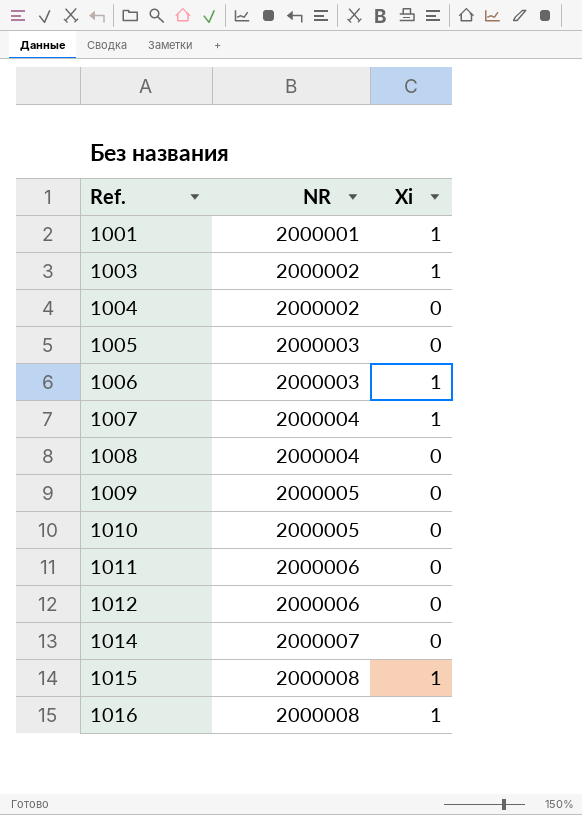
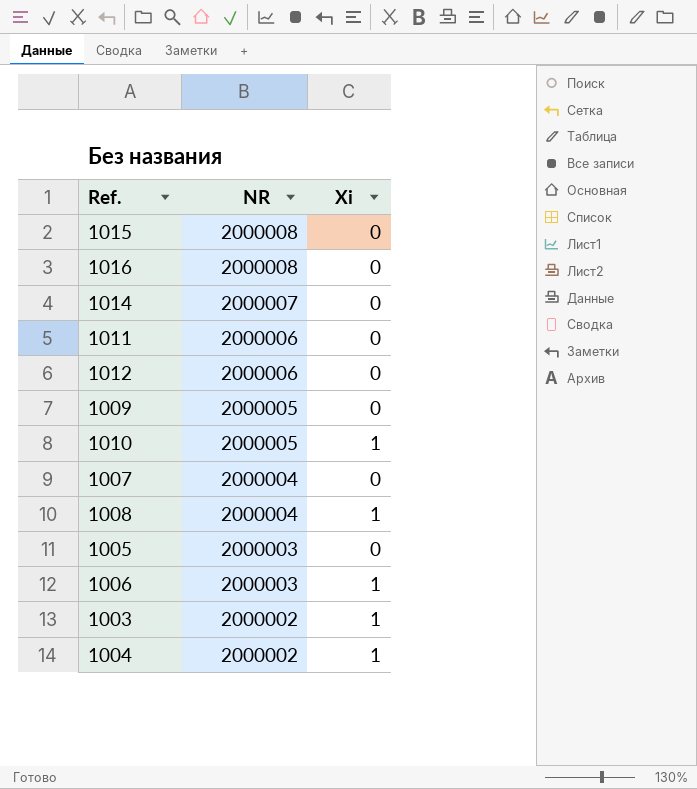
row order: Ref. ascending -> NR descending
row 1001: 2000001 | 1 -> none
1015 | Xi: 1 -> 0
1016 | Xi: 1 -> 0
1010 | Xi: 0 -> 1
1007 | Xi: 1 -> 0
1008 | Xi: 0 -> 1
1004 | Xi: 0 -> 1

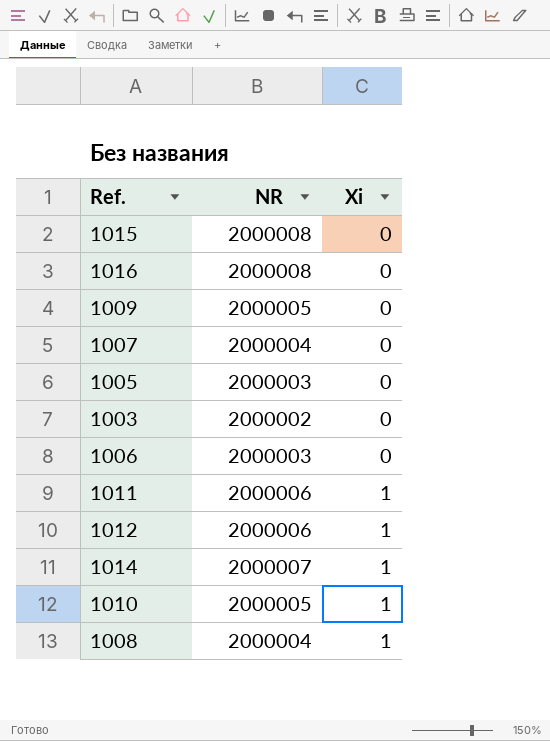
row order: NR descending -> Xi ascending
row 1004: 2000002 | 1 -> none
1003 | Xi: 1 -> 0
1006 | Xi: 1 -> 0
1011 | Xi: 0 -> 1
1012 | Xi: 0 -> 1
1014 | Xi: 0 -> 1

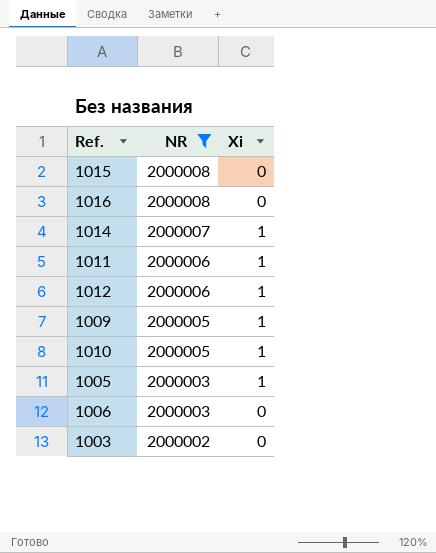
filter: none -> NR != 2000004
row order: Xi ascending -> NR descending
1009 | Xi: 0 -> 1
1005 | Xi: 0 -> 1

